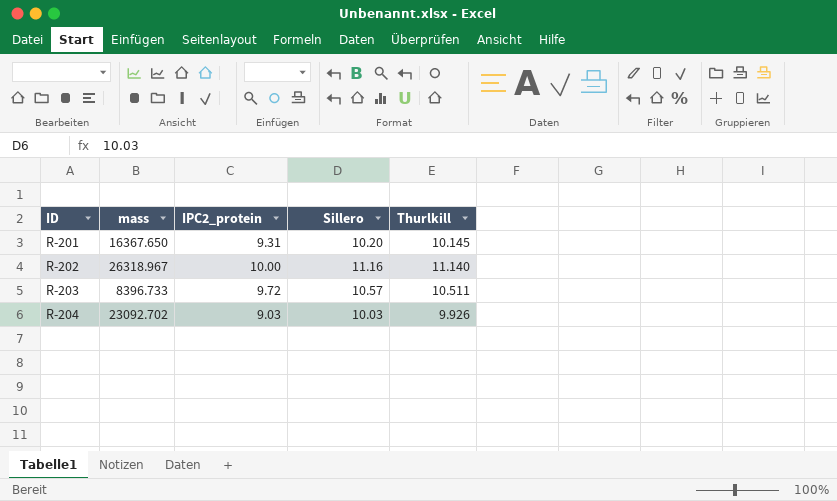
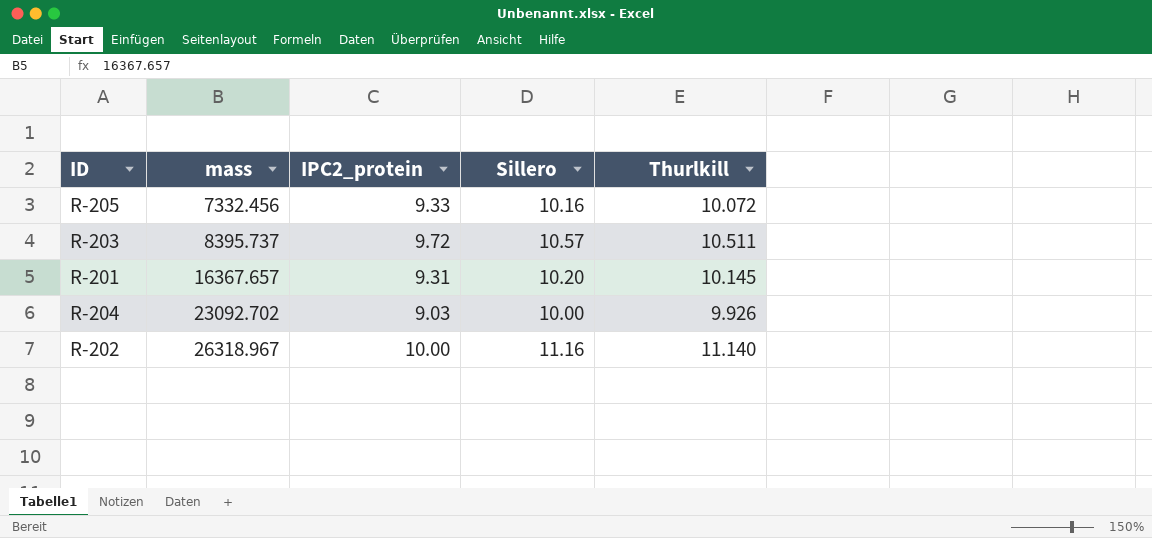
row order: ID ascending -> mass ascending
row R-205: none -> 7332.456 | 9.33 | 10.16 | 10.072
R-203 | mass: 8396.733 -> 8395.737
R-201 | mass: 16367.650 -> 16367.657
R-204 | Sillero: 10.03 -> 10.00

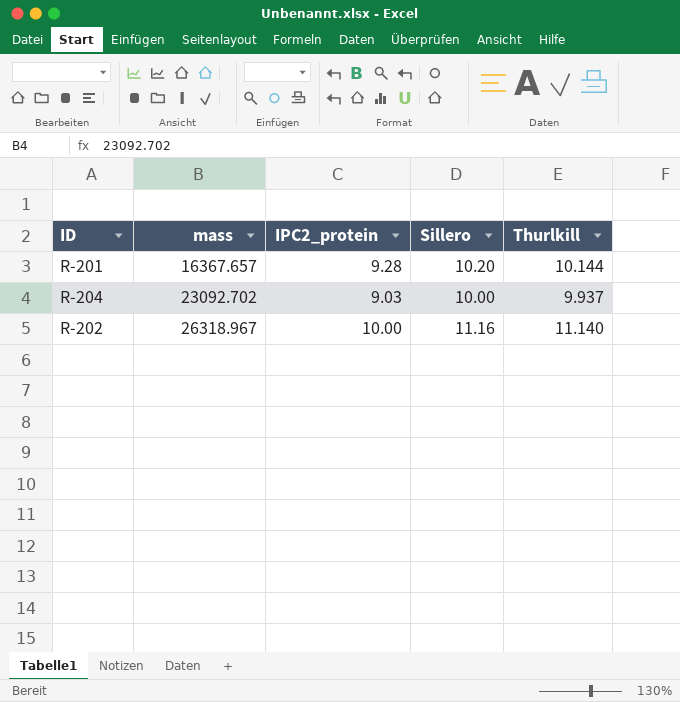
row R-205: 7332.456 | 9.33 | 10.16 | 10.072 -> none
row R-203: 8395.737 | 9.72 | 10.57 | 10.511 -> none
R-201 | IPC2_protein: 9.31 -> 9.28
R-201 | Thurlkill: 10.145 -> 10.144
R-204 | Thurlkill: 9.926 -> 9.937

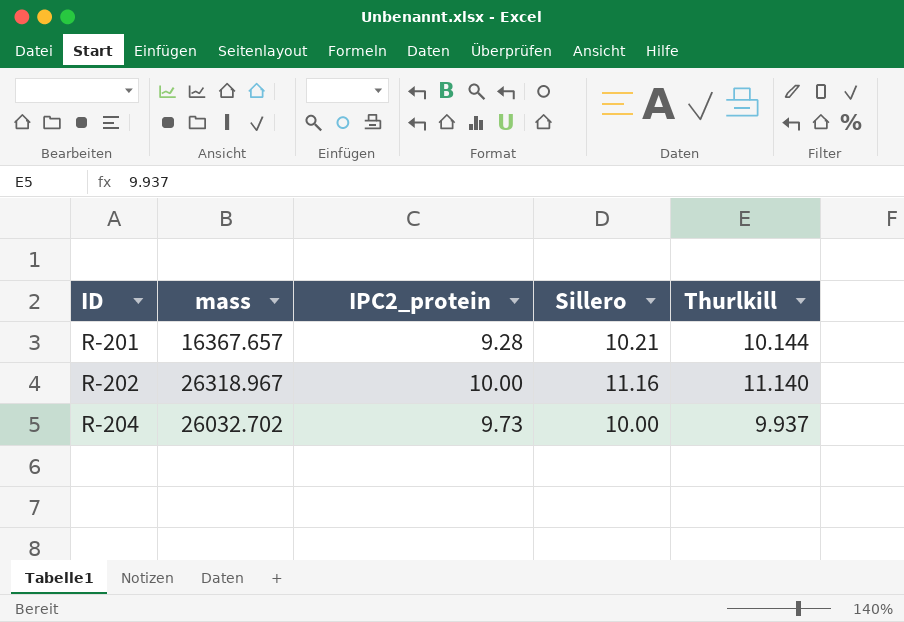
row order: mass ascending -> ID ascending
R-201 | Sillero: 10.20 -> 10.21
R-204 | mass: 23092.702 -> 26032.702
R-204 | IPC2_protein: 9.03 -> 9.73

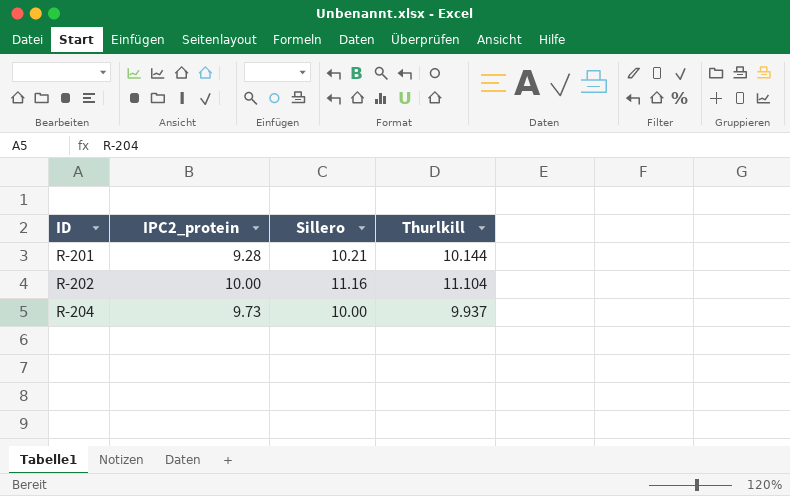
column mass | position: 2 -> none
R-202 | Thurlkill: 11.140 -> 11.104

